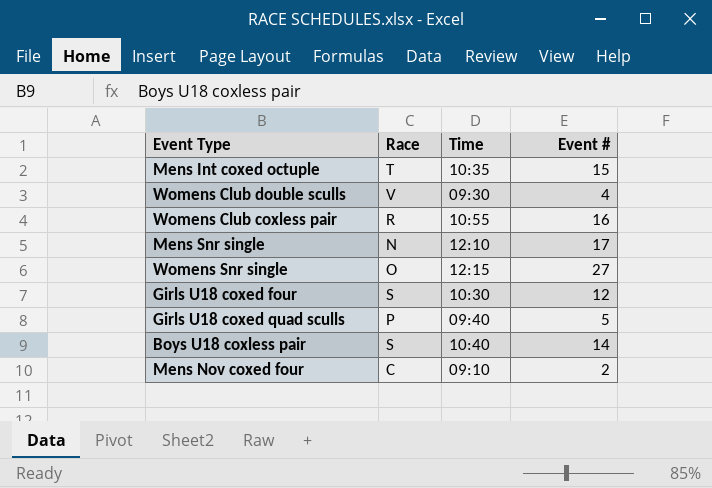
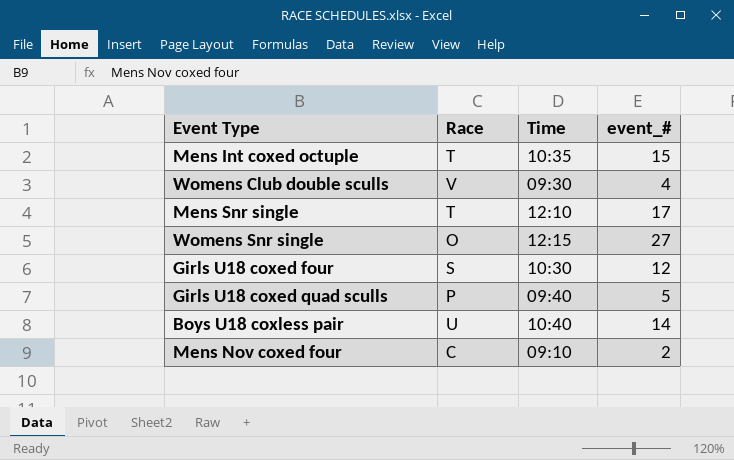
column name: Event # -> event_#
row Womens Club coxless pair: R | 10:55 | 16 -> none
Mens Snr single | Race: N -> T
Boys U18 coxless pair | Race: S -> U

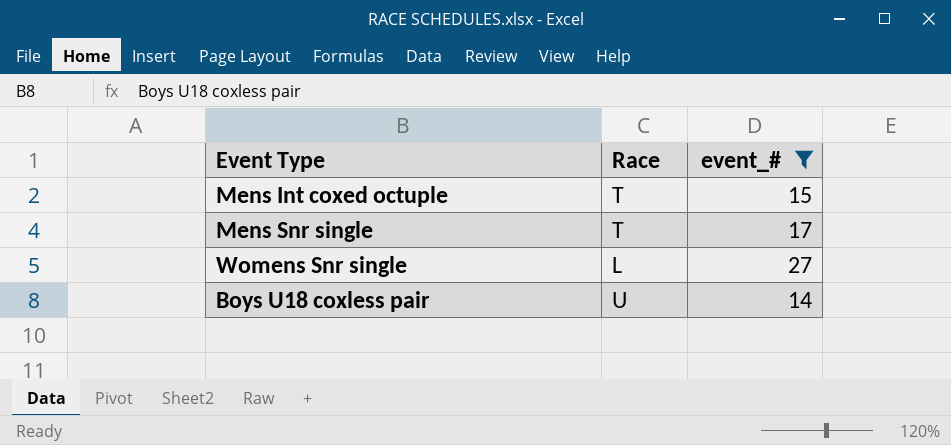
filter: none -> event_# >= 14
column Time | position: 3 -> none
Womens Snr single | Race: O -> L

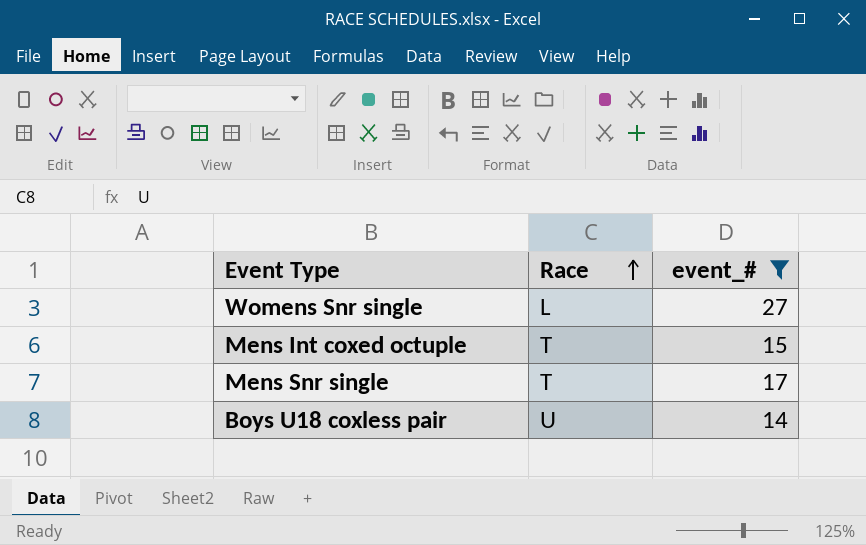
row order: none -> Race ascending

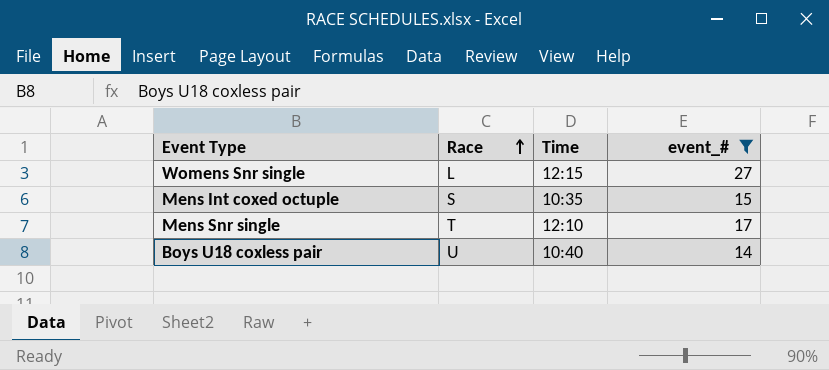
column Time | position: none -> 3
Mens Int coxed octuple | Race: T -> S

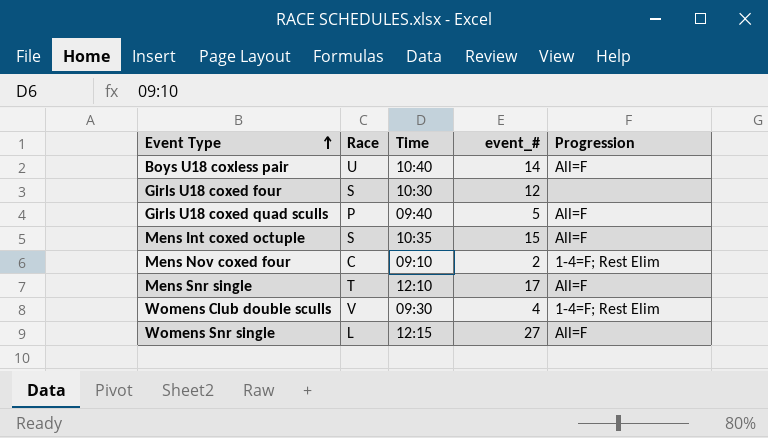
filter: event_# >= 14 -> none
row order: Race ascending -> Event Type ascending
column Progression | position: none -> 5

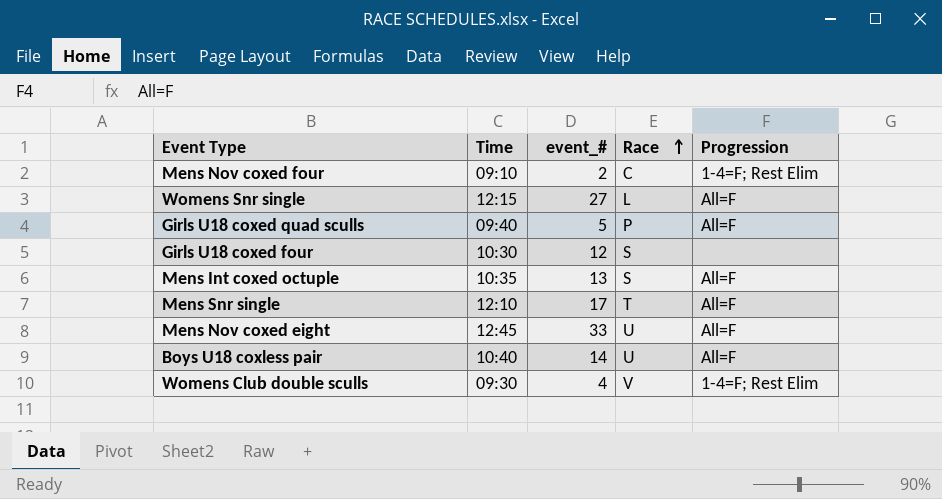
row order: Event Type ascending -> Race ascending
column Race | position: 2 -> 4
Mens Int coxed octuple | event_#: 15 -> 13
row Mens Nov coxed eight: none -> 12:45 | 33 | U | All=F

